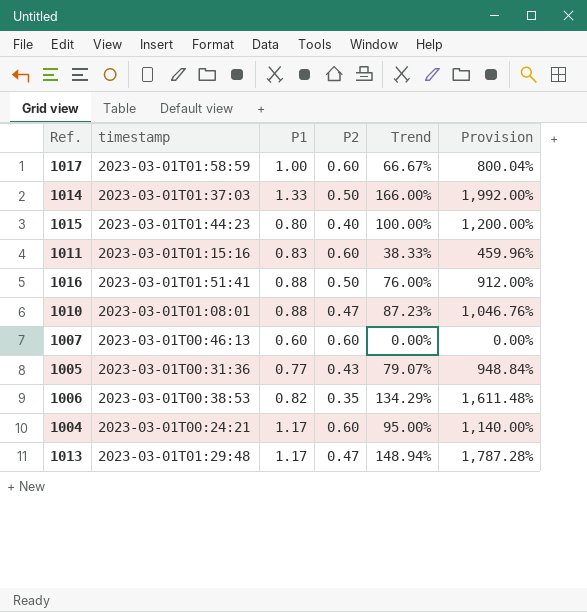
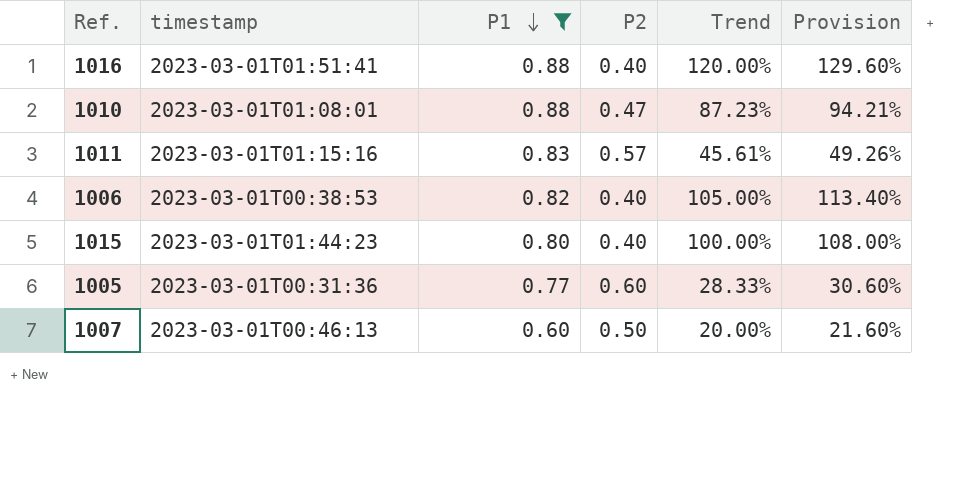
filter: none -> P1 <= 0.88
row order: none -> P1 descending
column Provision | formula: [Trend] * 12 -> [Trend] * 1.08
1016 | P2: 0.50 -> 0.40
1016 | Trend: 76.00% -> 120.00%
1011 | P2: 0.60 -> 0.57
1011 | Trend: 38.33% -> 45.61%
1006 | P2: 0.35 -> 0.40
1006 | Trend: 134.29% -> 105.00%
1005 | P2: 0.43 -> 0.60
1005 | Trend: 79.07% -> 28.33%
1007 | P2: 0.60 -> 0.50
1007 | Trend: 0.00% -> 20.00%

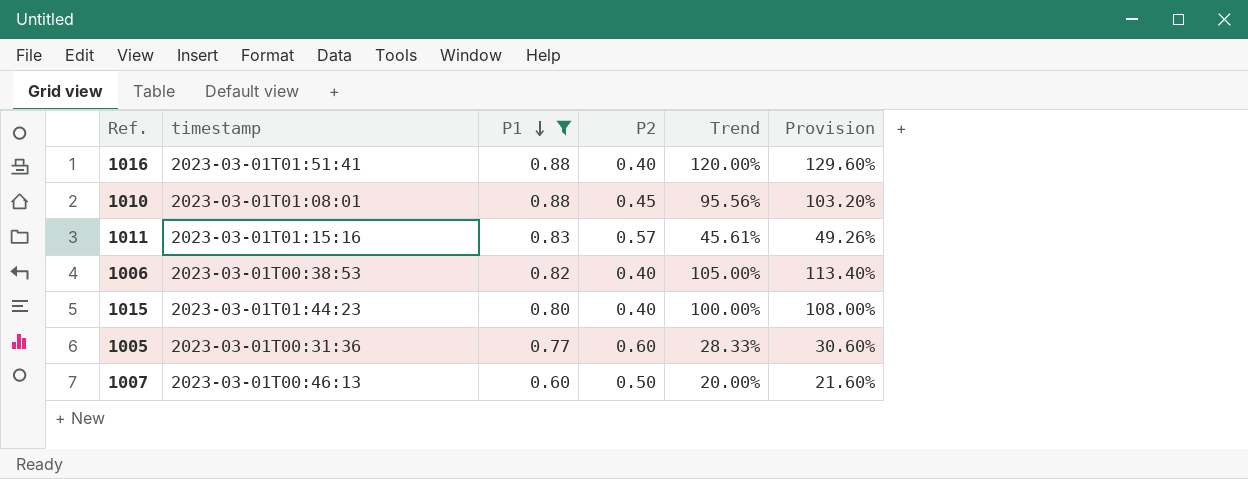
1010 | P2: 0.47 -> 0.45
1010 | Trend: 87.23% -> 95.56%
1010 | Provision: 94.21% -> 103.20%

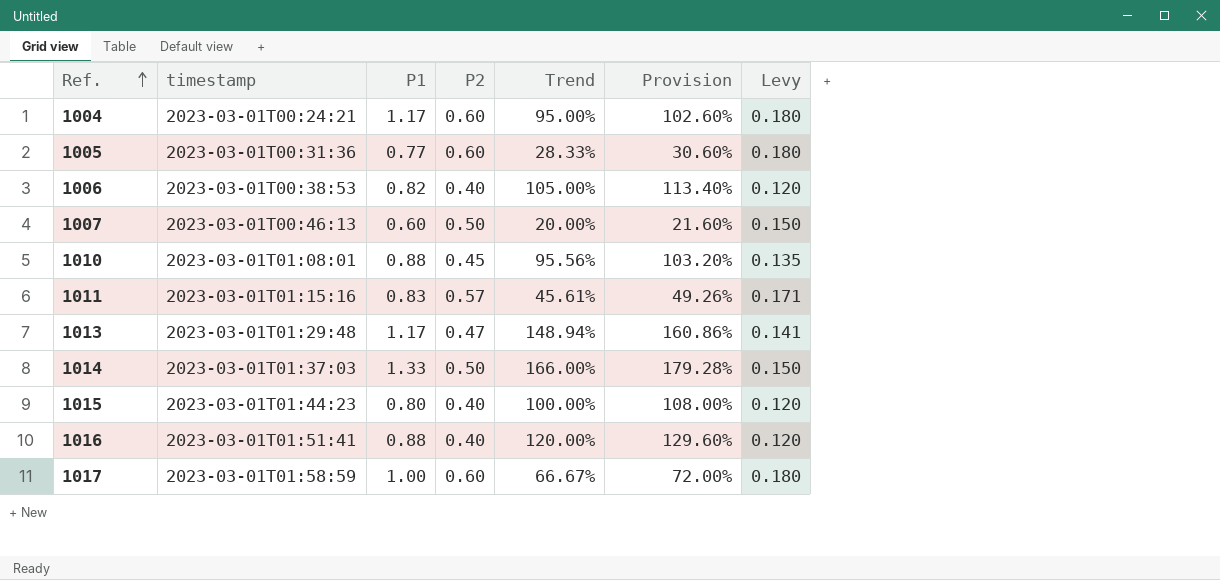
filter: P1 <= 0.88 -> none
row order: P1 descending -> Ref. ascending
column Levy | formula: none -> [P2] * 0.3

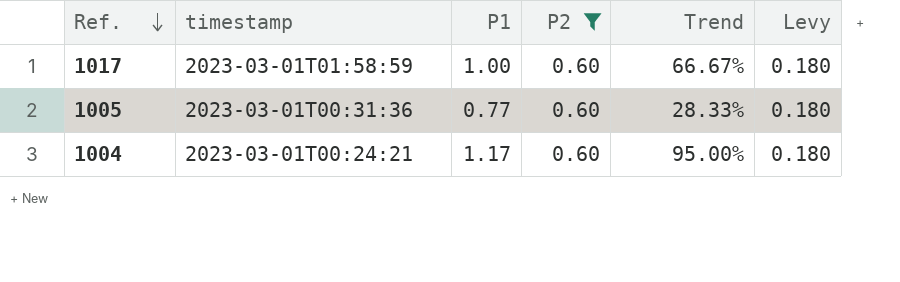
filter: none -> P2 = 0.60
row order: Ref. ascending -> Ref. descending
column Provision | formula: [Trend] * 1.08 -> none

